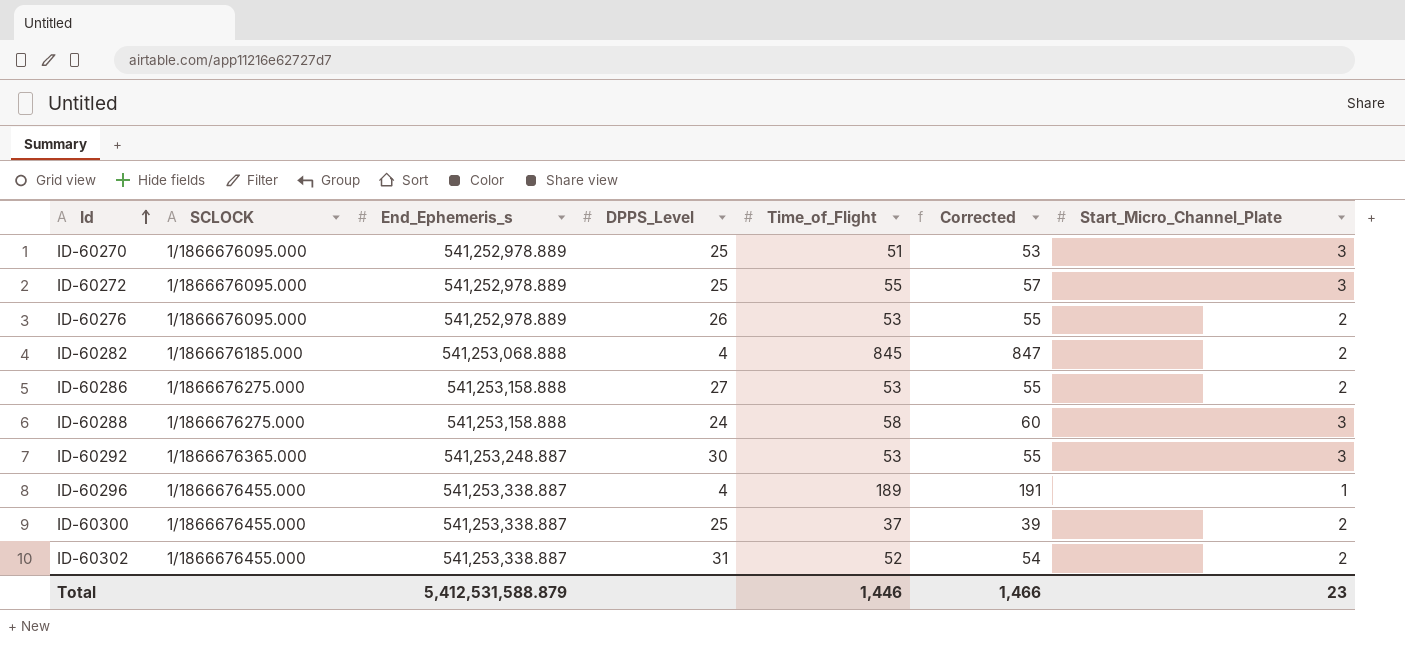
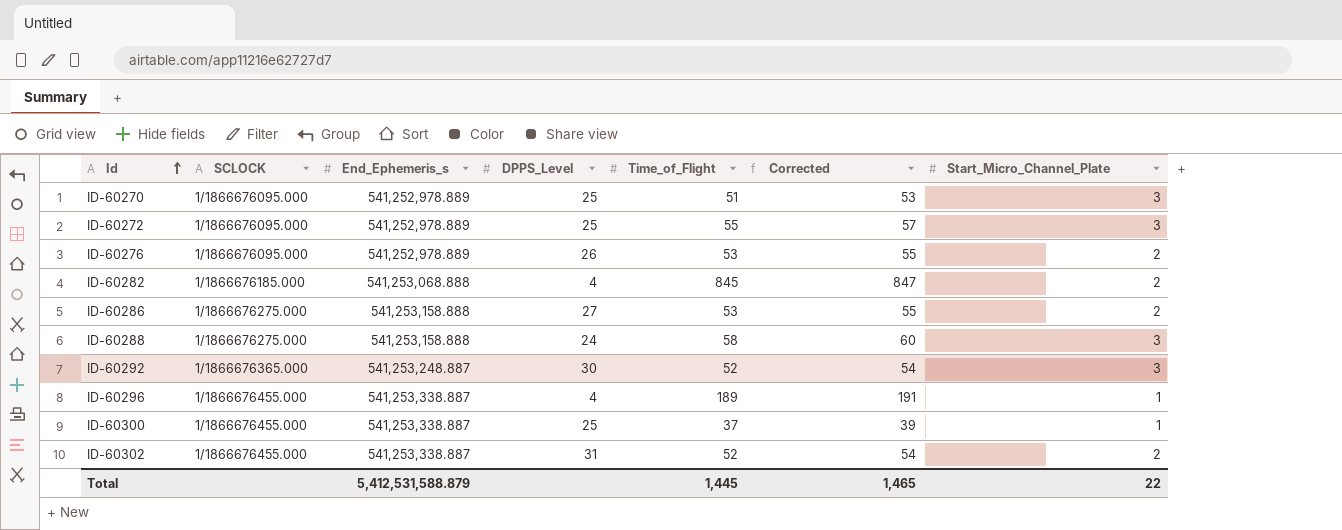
ID-60292 | Time_of_Flight: 53 -> 52
ID-60292 | Corrected: 55 -> 54
ID-60300 | Start_Micro_Channel_Plate: 2 -> 1
Total | Time_of_Flight: 1,446 -> 1,445
Total | Corrected: 1,466 -> 1,465
Total | Start_Micro_Channel_Plate: 23 -> 22

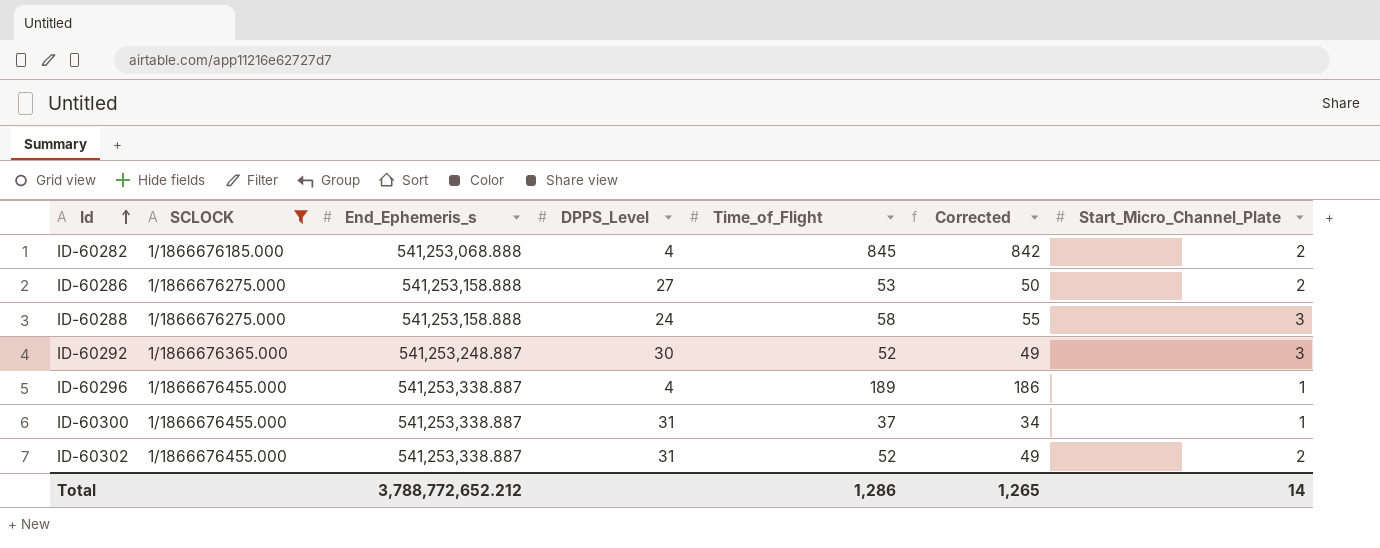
filter: none -> SCLOCK != 1/1866676095.000
column Corrected | formula: [Time_of_Flight] + 2 -> [Time_of_Flight] - 3
ID-60300 | DPPS_Level: 25 -> 31
Total | End_Ephemeris_s: 5,412,531,588.879 -> 3,788,772,652.212
Total | Time_of_Flight: 1,445 -> 1,286
Total | Corrected: 1,465 -> 1,265
Total | Start_Micro_Channel_Plate: 22 -> 14

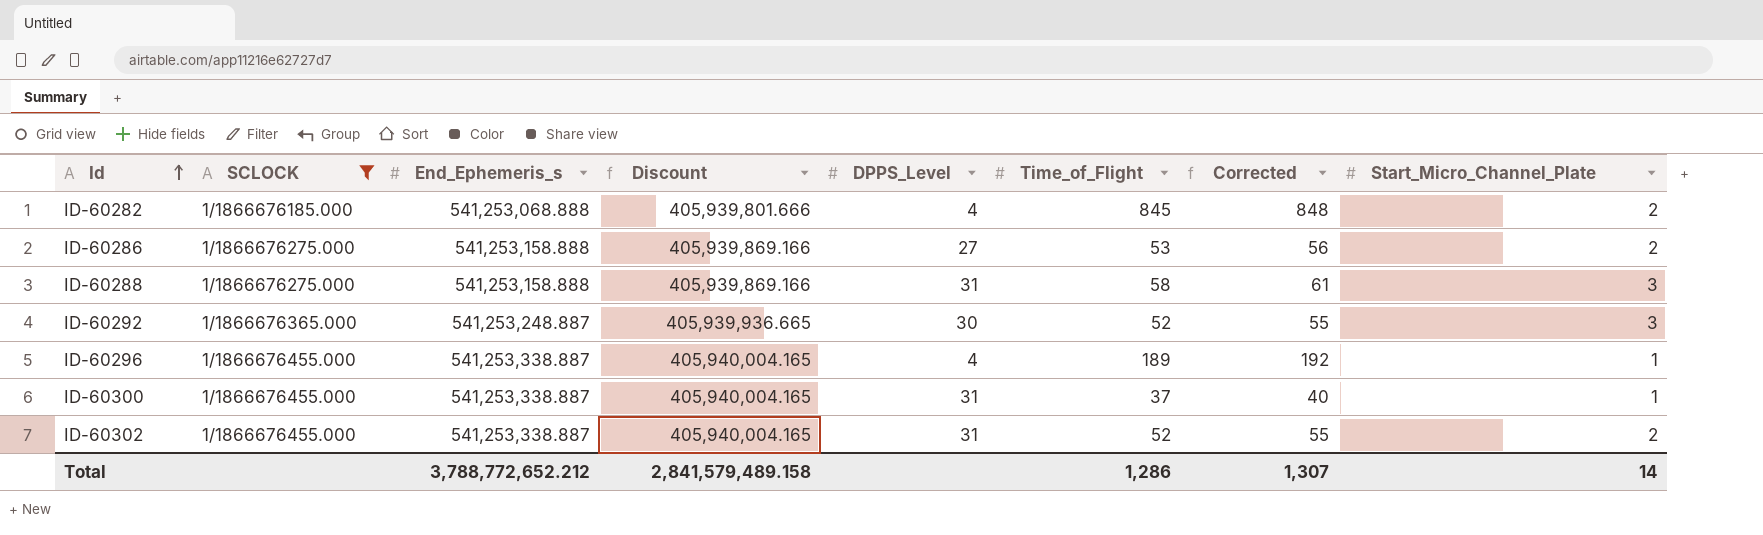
column Discount | formula: none -> [End_Ephemeris_s] * 0.75
column Corrected | formula: [Time_of_Flight] - 3 -> [Time_of_Flight] + 3
ID-60288 | DPPS_Level: 24 -> 31
Total | Corrected: 1,265 -> 1,307

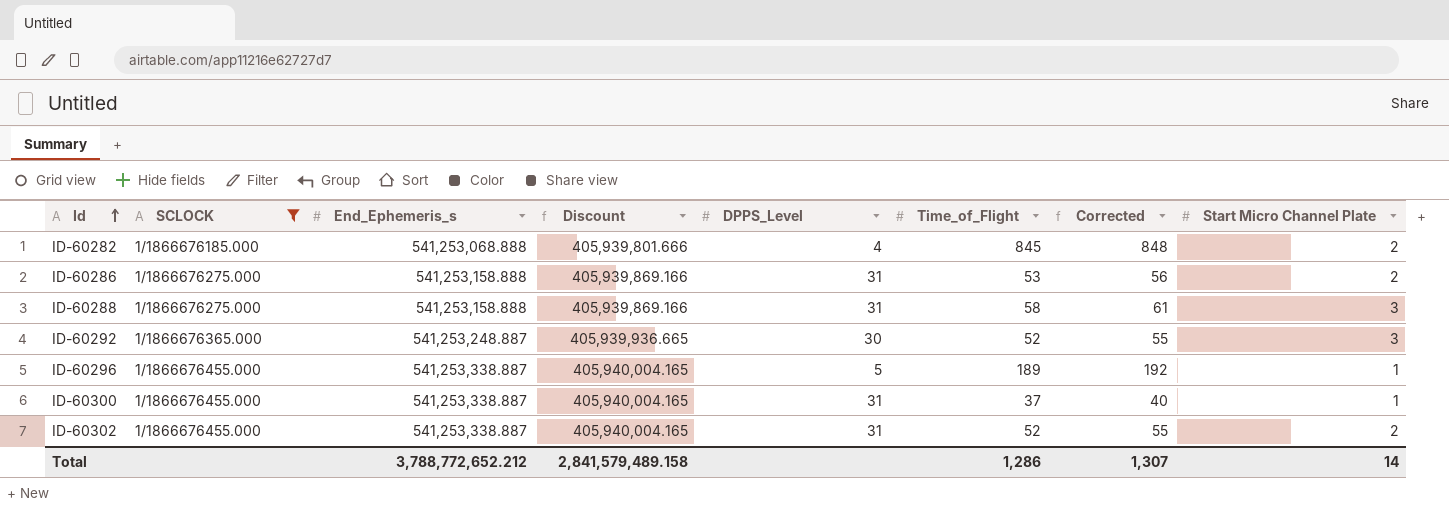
column name: Start_Micro_Channel_Plate -> Start Micro Channel Plate
ID-60286 | DPPS_Level: 27 -> 31
ID-60296 | DPPS_Level: 4 -> 5

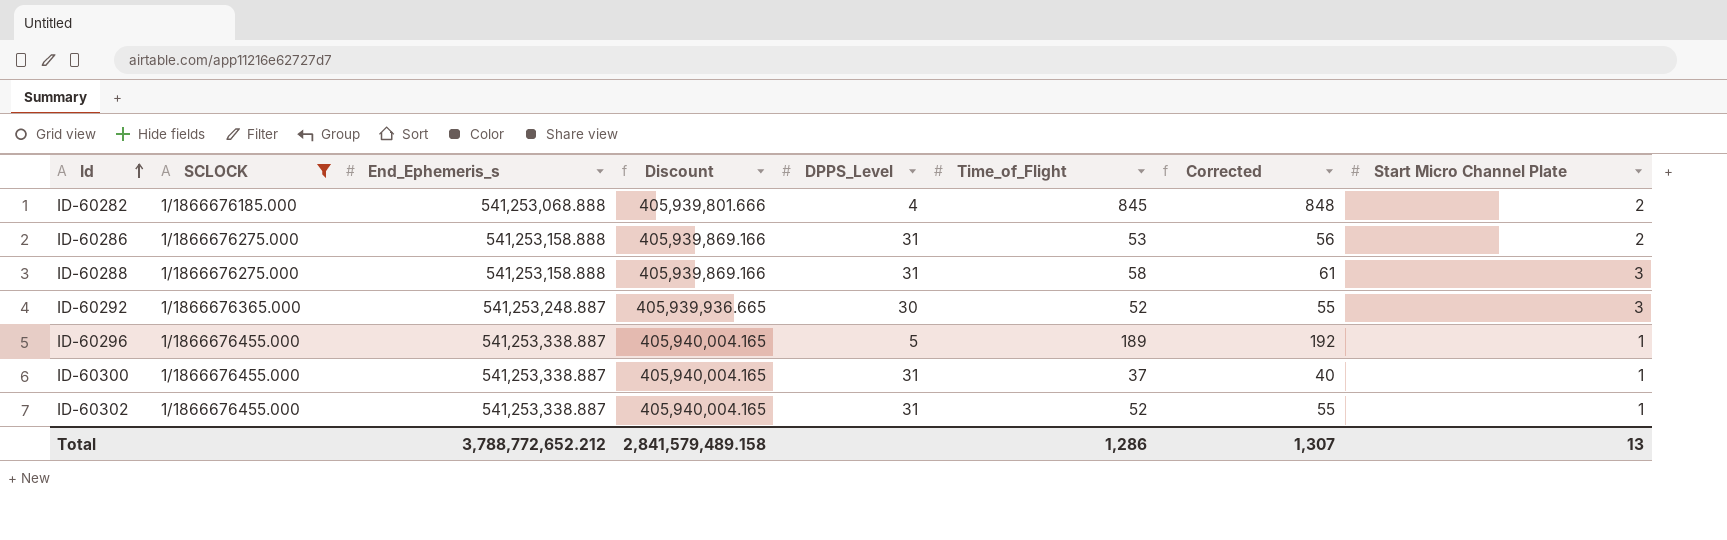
ID-60302 | Start Micro Channel Plate: 2 -> 1
Total | Start Micro Channel Plate: 14 -> 13

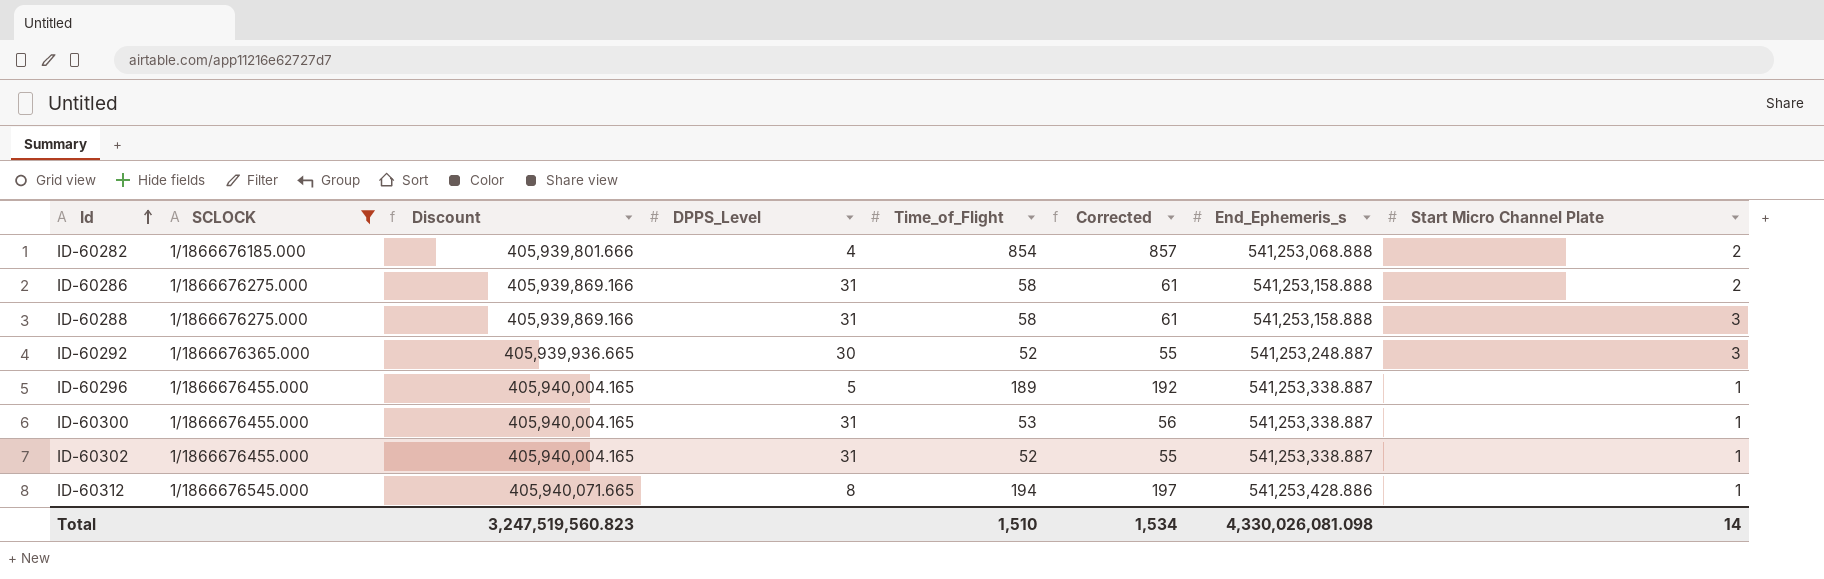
column End_Ephemeris_s | position: 3 -> 7
ID-60282 | Time_of_Flight: 845 -> 854
ID-60282 | Corrected: 848 -> 857
ID-60286 | Time_of_Flight: 53 -> 58
ID-60286 | Corrected: 56 -> 61
ID-60300 | Time_of_Flight: 37 -> 53
ID-60300 | Corrected: 40 -> 56
row ID-60312: none -> 1/1866676545.000 | 405,940,071.665 | 8 | 194 | 197 | 541,253,428.886 | 1
Total | Discount: 2,841,579,489.158 -> 3,247,519,560.823
Total | Time_of_Flight: 1,286 -> 1,510
Total | Corrected: 1,307 -> 1,534
Total | End_Ephemeris_s: 3,788,772,652.212 -> 4,330,026,081.098
Total | Start Micro Channel Plate: 13 -> 14

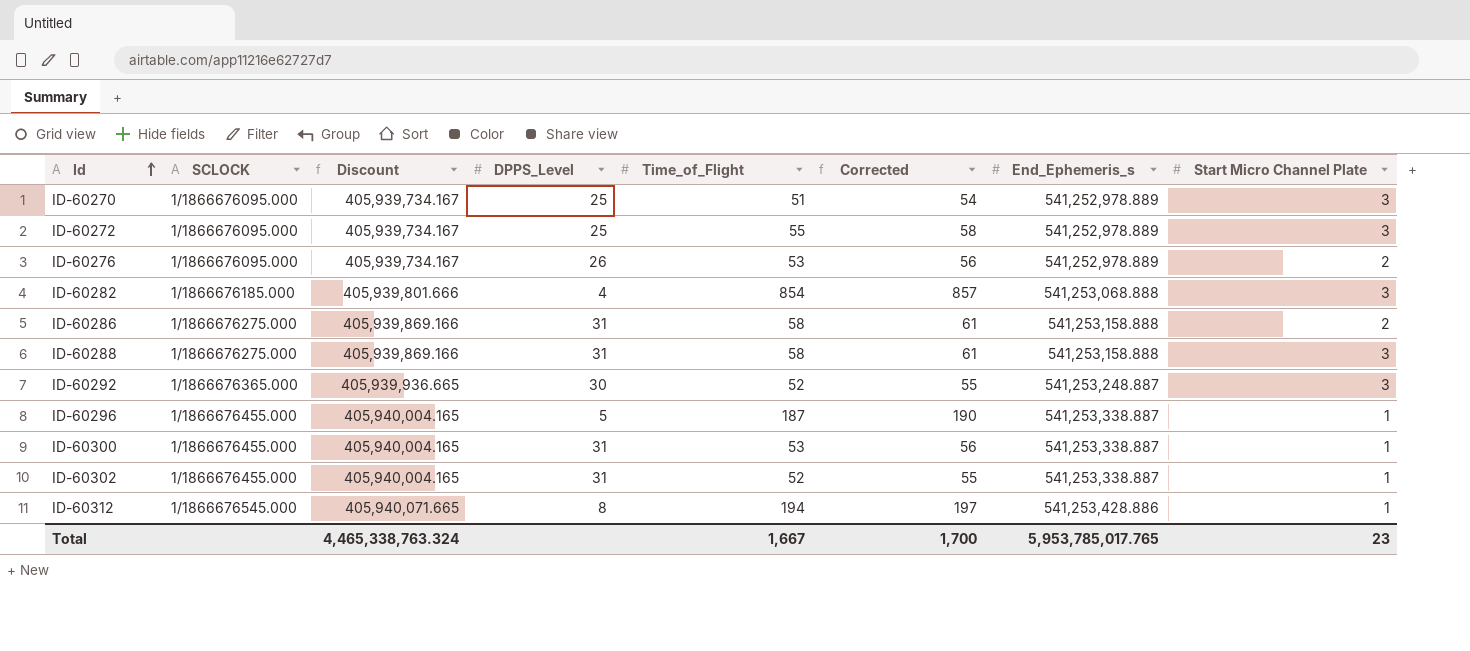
filter: SCLOCK != 1/1866676095.000 -> none
ID-60282 | Start Micro Channel Plate: 2 -> 3
ID-60296 | Time_of_Flight: 189 -> 187
ID-60296 | Corrected: 192 -> 190
Total | Discount: 3,247,519,560.823 -> 4,465,338,763.324
Total | Time_of_Flight: 1,510 -> 1,667
Total | Corrected: 1,534 -> 1,700
Total | End_Ephemeris_s: 4,330,026,081.098 -> 5,953,785,017.765
Total | Start Micro Channel Plate: 14 -> 23

